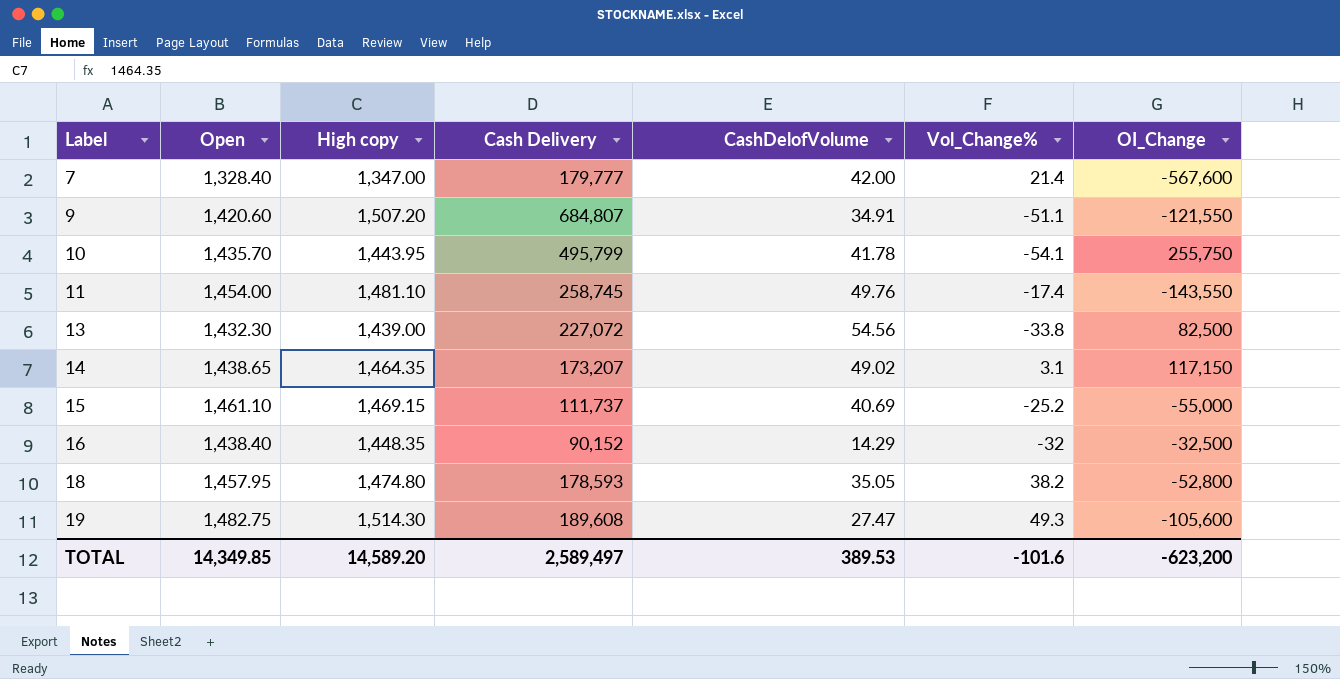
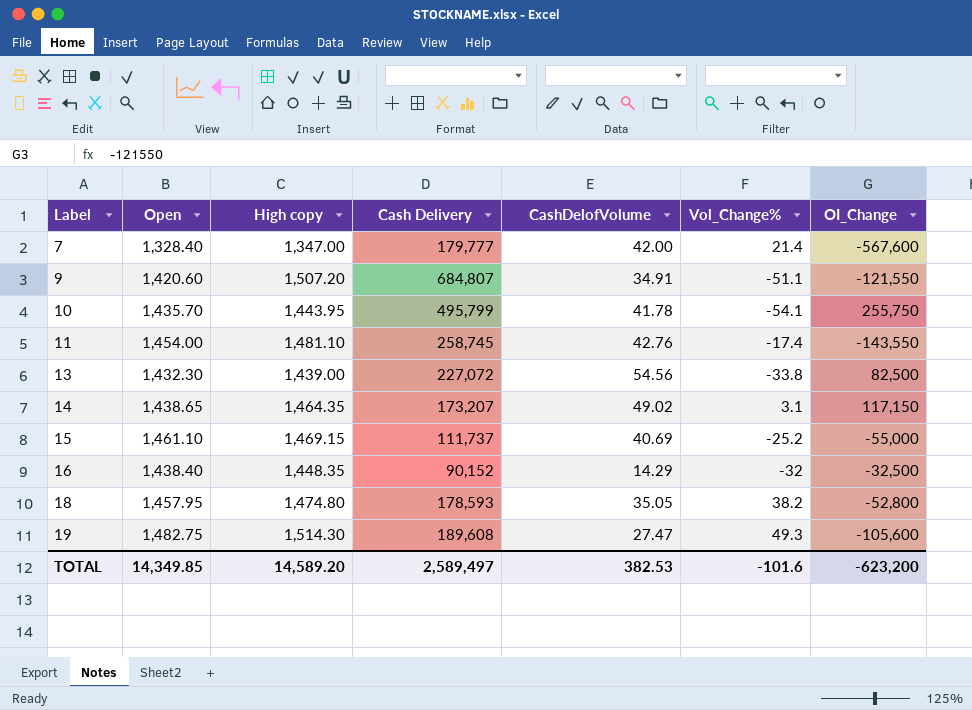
11 | CashDelofVolume: 49.76 -> 42.76
TOTAL | CashDelofVolume: 389.53 -> 382.53

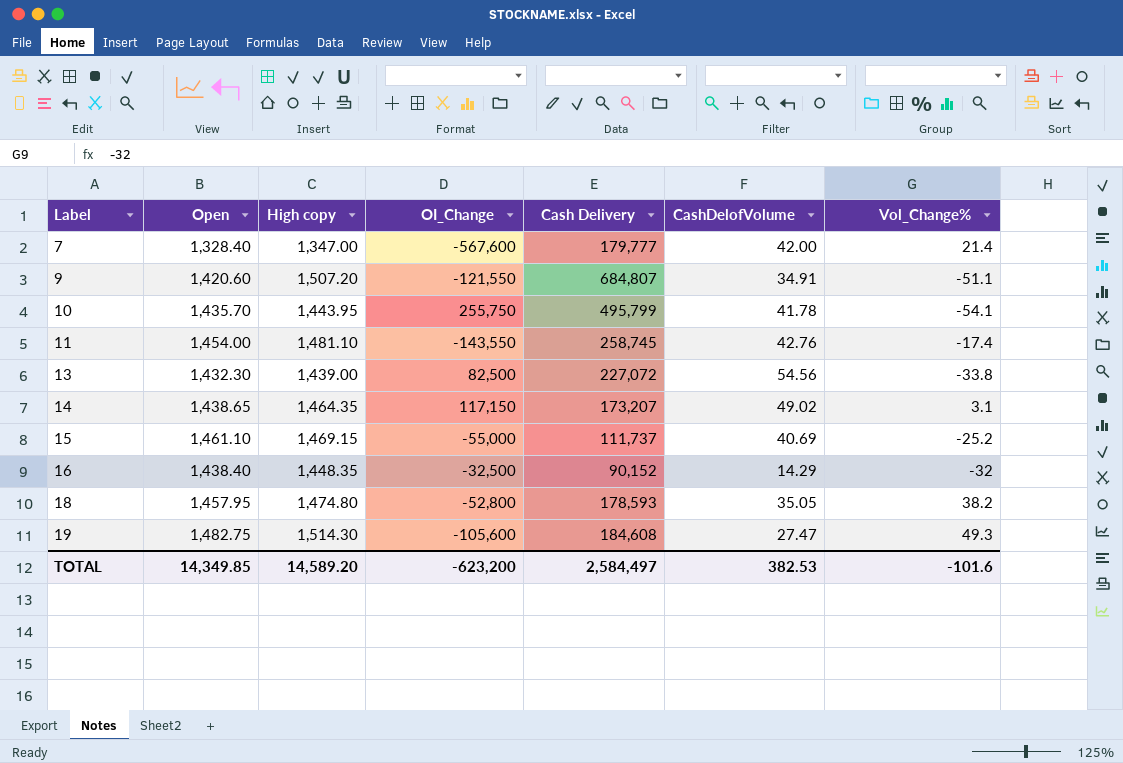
column OI_Change | position: 7 -> 4
19 | Cash Delivery: 189,608 -> 184,608
TOTAL | Cash Delivery: 2,589,497 -> 2,584,497

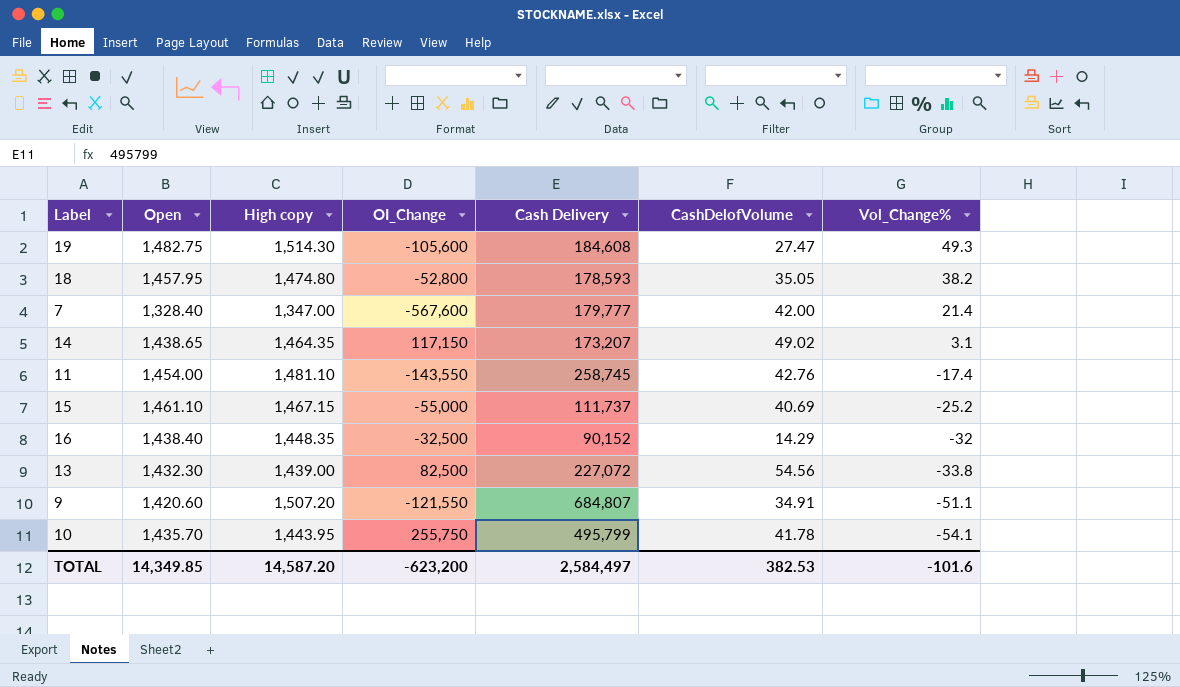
row order: Label ascending -> Vol_Change% descending
15 | High copy: 1,469.15 -> 1,467.15
TOTAL | High copy: 14,589.20 -> 14,587.20

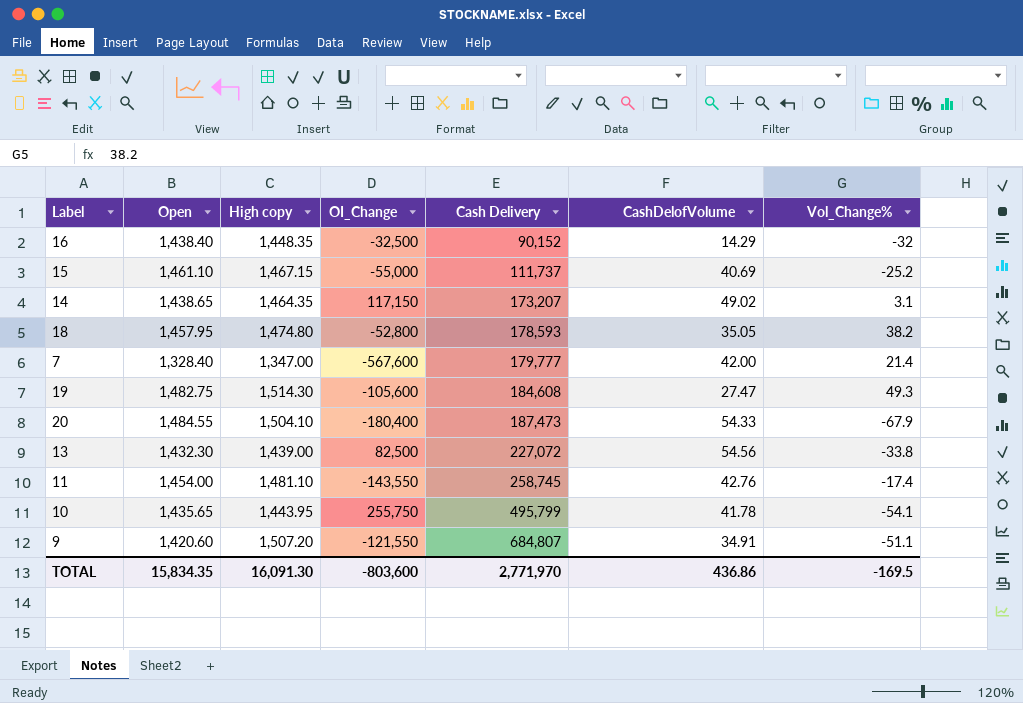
row order: Vol_Change% descending -> Cash Delivery ascending
row 20: none -> 1,484.55 | 1,504.10 | -180,400 | 187,473 | 54.33 | -67.9
10 | Open: 1,435.70 -> 1,435.65
TOTAL | Open: 14,349.85 -> 15,834.35
TOTAL | High copy: 14,587.20 -> 16,091.30
TOTAL | OI_Change: -623,200 -> -803,600
TOTAL | Cash Delivery: 2,584,497 -> 2,771,970
TOTAL | CashDelofVolume: 382.53 -> 436.86
TOTAL | Vol_Change%: -101.6 -> -169.5

